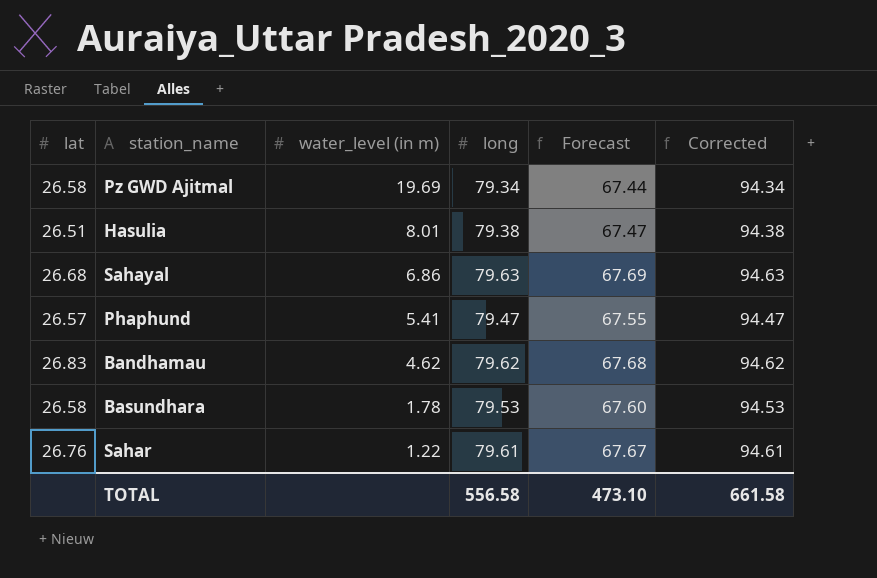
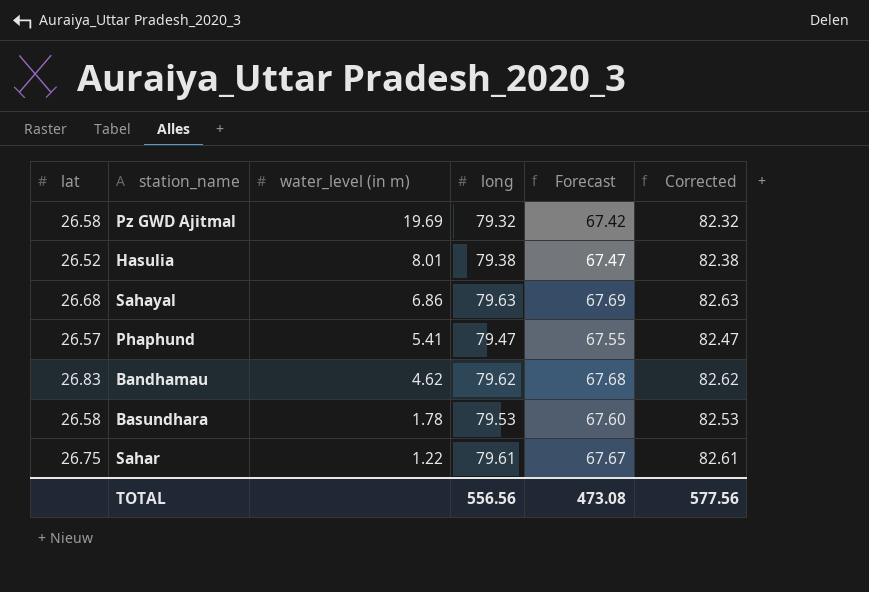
column Corrected | formula: [long] + 15 -> [long] + 3
Pz GWD Ajitmal | long: 79.34 -> 79.32
Pz GWD Ajitmal | Forecast: 67.44 -> 67.42
Hasulia | lat: 26.51 -> 26.52
Sahar | lat: 26.76 -> 26.75
TOTAL | long: 556.58 -> 556.56
TOTAL | Forecast: 473.10 -> 473.08
TOTAL | Corrected: 661.58 -> 577.56

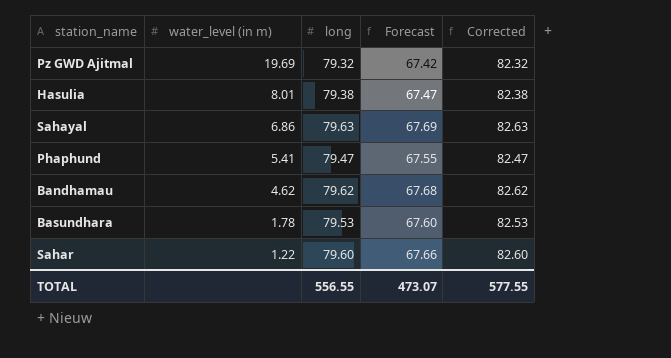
column lat | position: 1 -> none
Sahar | long: 79.61 -> 79.60
Sahar | Forecast: 67.67 -> 67.66
Sahar | Corrected: 82.61 -> 82.60
TOTAL | long: 556.56 -> 556.55
TOTAL | Forecast: 473.08 -> 473.07
TOTAL | Corrected: 577.56 -> 577.55

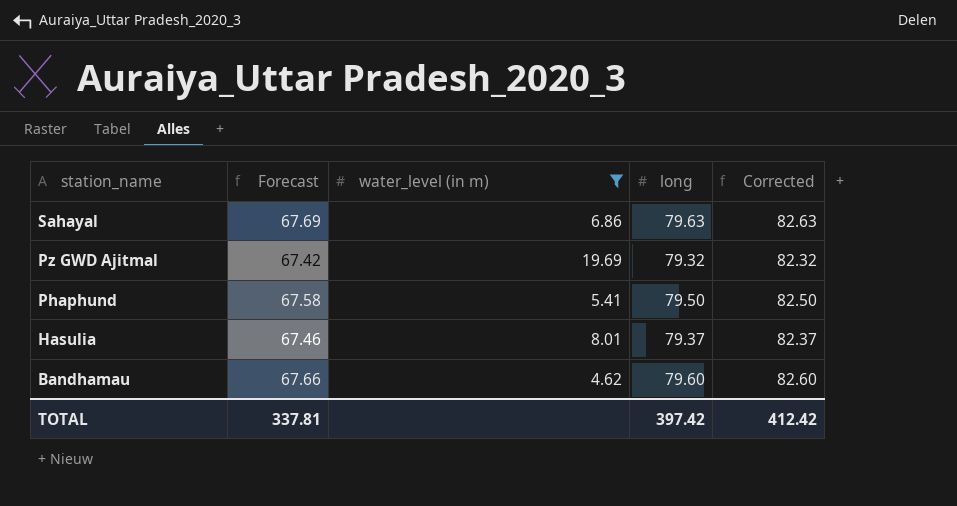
filter: none -> water_level (in m) >= 4.62
row order: water_level (in m) descending -> station_name descending
column Forecast | position: 4 -> 2
Phaphund | Forecast: 67.55 -> 67.58
Phaphund | long: 79.47 -> 79.50
Phaphund | Corrected: 82.47 -> 82.50
Hasulia | Forecast: 67.47 -> 67.46
Hasulia | long: 79.38 -> 79.37
Hasulia | Corrected: 82.38 -> 82.37
Bandhamau | Forecast: 67.68 -> 67.66
Bandhamau | long: 79.62 -> 79.60
Bandhamau | Corrected: 82.62 -> 82.60
TOTAL | Forecast: 473.07 -> 337.81
TOTAL | long: 556.55 -> 397.42
TOTAL | Corrected: 577.55 -> 412.42

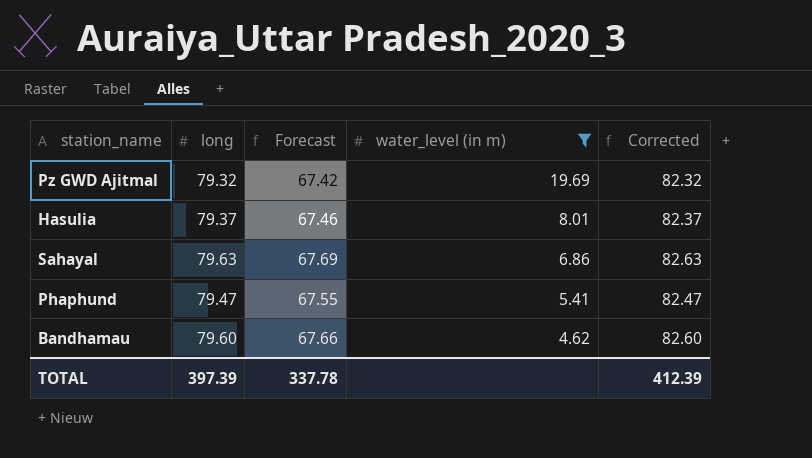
row order: station_name descending -> water_level (in m) descending
column long | position: 4 -> 2
Phaphund | long: 79.50 -> 79.47
Phaphund | Forecast: 67.58 -> 67.55
Phaphund | Corrected: 82.50 -> 82.47
TOTAL | long: 397.42 -> 397.39
TOTAL | Forecast: 337.81 -> 337.78
TOTAL | Corrected: 412.42 -> 412.39

